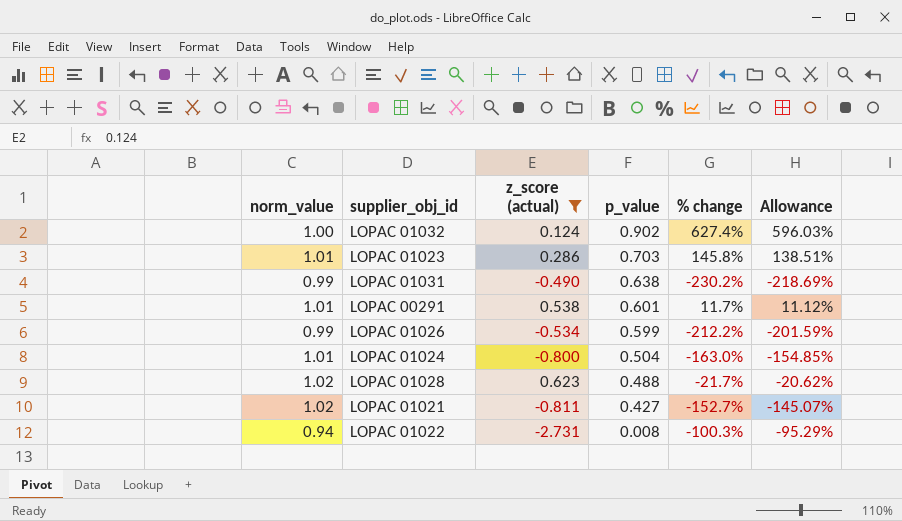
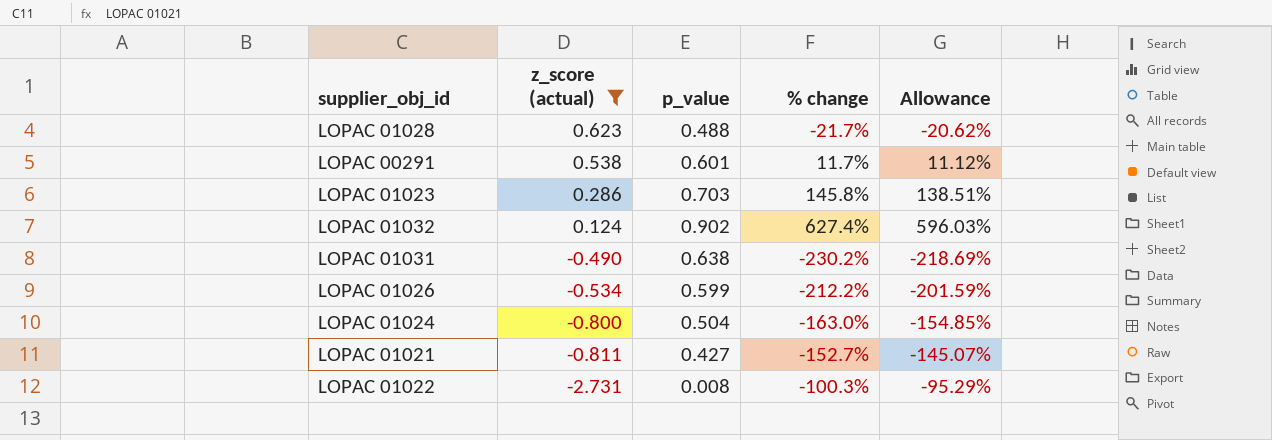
row order: p_value descending -> z_score (actual) descending
column norm_value | position: 1 -> none

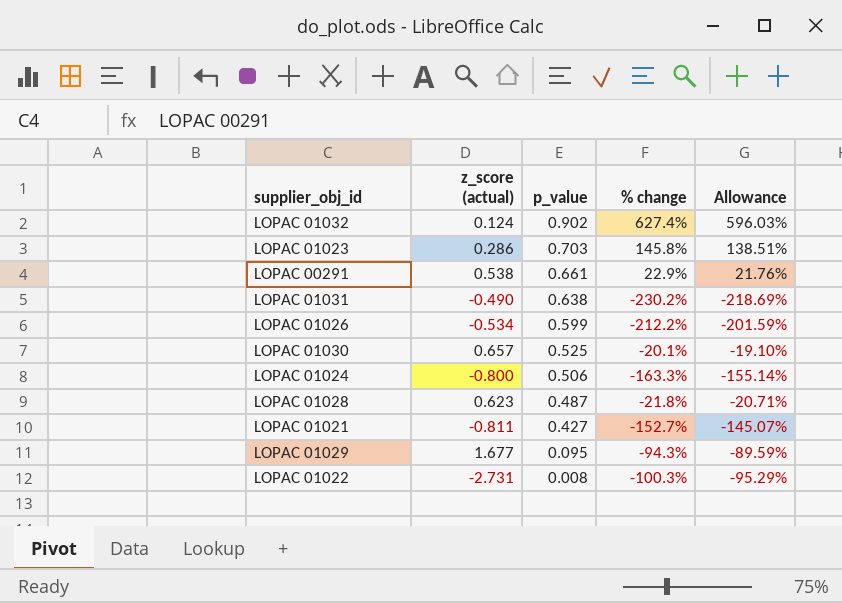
filter: z_score (actual) <= 0.623 -> none
row order: z_score (actual) descending -> p_value descending
LOPAC 00291 | p_value: 0.601 -> 0.661
LOPAC 00291 | % change: 11.7% -> 22.9%
LOPAC 00291 | Allowance: 11.12% -> 21.76%
LOPAC 01024 | p_value: 0.504 -> 0.506
LOPAC 01024 | % change: -163.0% -> -163.3%
LOPAC 01024 | Allowance: -154.85% -> -155.14%
LOPAC 01028 | p_value: 0.488 -> 0.487
LOPAC 01028 | % change: -21.7% -> -21.8%
LOPAC 01028 | Allowance: -20.62% -> -20.71%

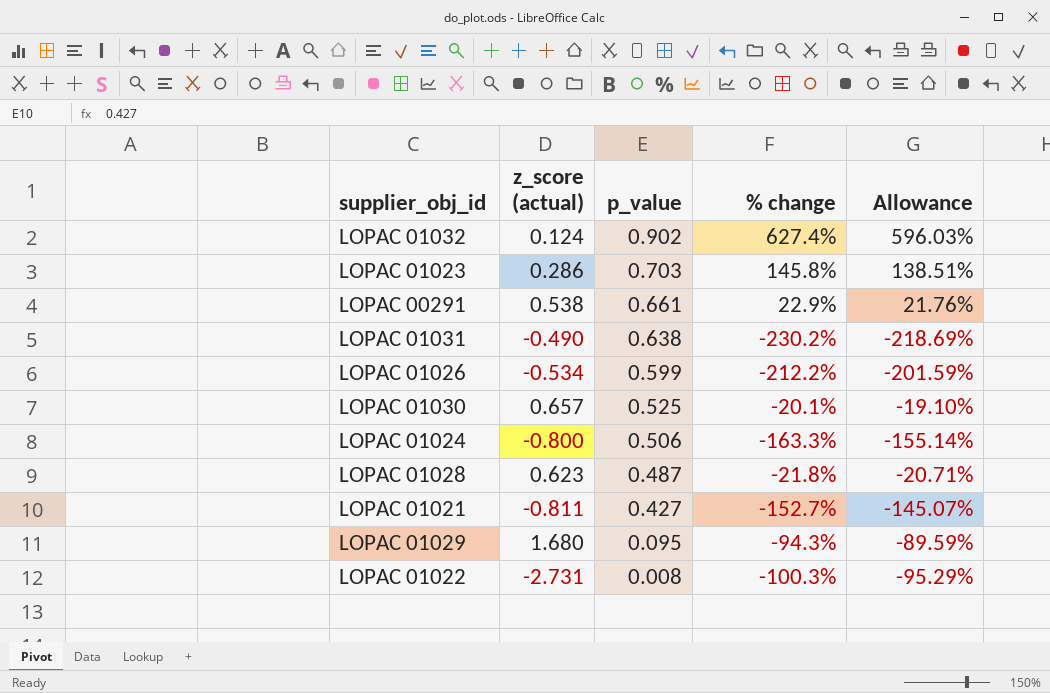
LOPAC 01029 | z_score (actual): 1.677 -> 1.680

